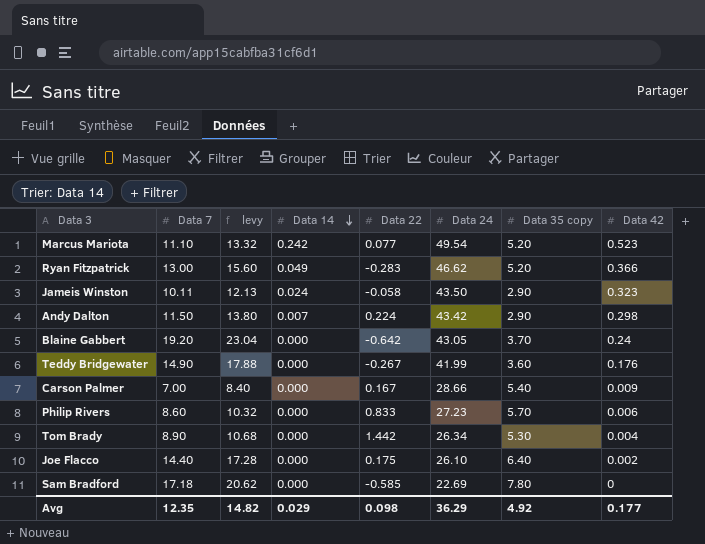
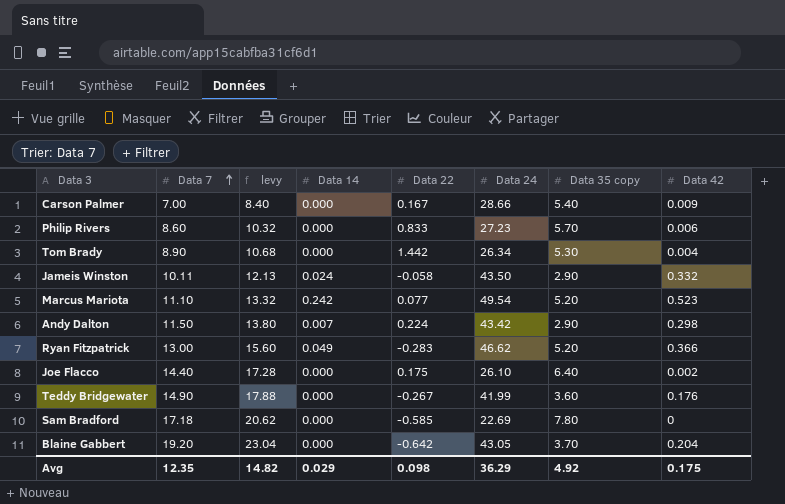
row order: Data 14 descending -> Data 7 ascending
Jameis Winston | Data 42: 0.323 -> 0.332
Blaine Gabbert | Data 42: 0.24 -> 0.204
Avg | Data 42: 0.177 -> 0.175

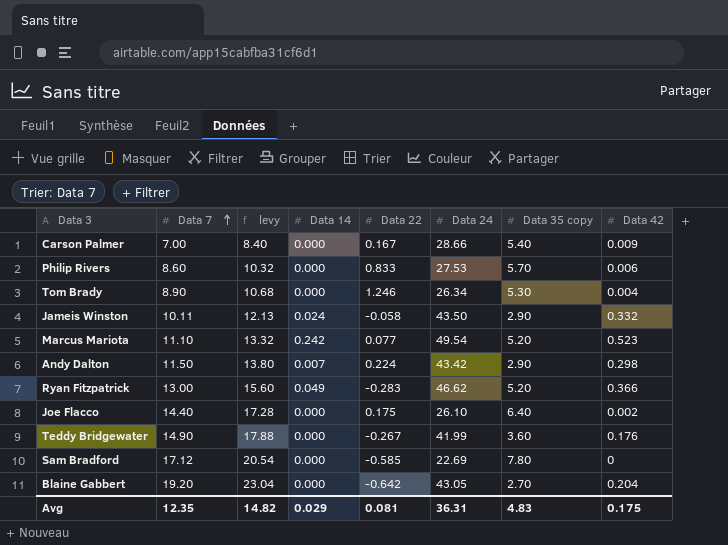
Philip Rivers | Data 24: 27.23 -> 27.53
Tom Brady | Data 22: 1.442 -> 1.246
Sam Bradford | Data 7: 17.18 -> 17.12
Sam Bradford | levy: 20.62 -> 20.54
Blaine Gabbert | Data 35 copy: 3.70 -> 2.70
Avg | Data 22: 0.098 -> 0.081
Avg | Data 24: 36.29 -> 36.31
Avg | Data 35 copy: 4.92 -> 4.83

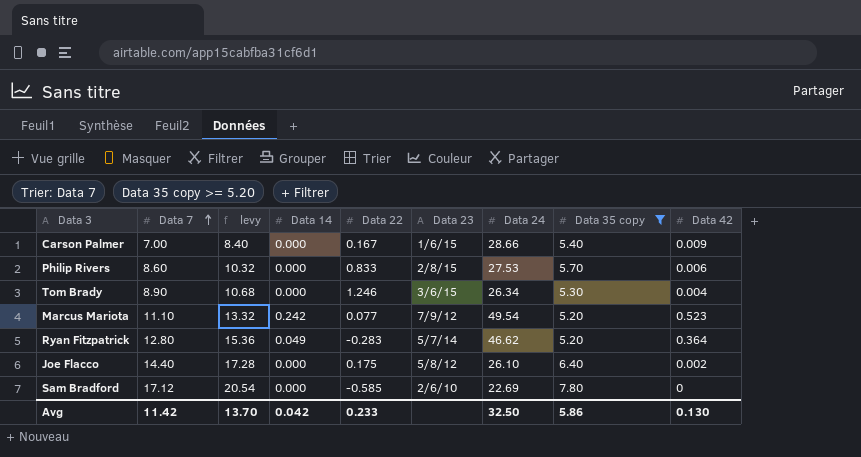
filter: none -> Data 35 copy >= 5.20
column Data 23 | position: none -> 6
Ryan Fitzpatrick | Data 7: 13.00 -> 12.80
Ryan Fitzpatrick | levy: 15.60 -> 15.36
Ryan Fitzpatrick | Data 42: 0.366 -> 0.364
Avg | Data 7: 12.35 -> 11.42
Avg | levy: 14.82 -> 13.70
Avg | Data 14: 0.029 -> 0.042
Avg | Data 22: 0.081 -> 0.233
Avg | Data 24: 36.31 -> 32.50
Avg | Data 35 copy: 4.83 -> 5.86
Avg | Data 42: 0.175 -> 0.130

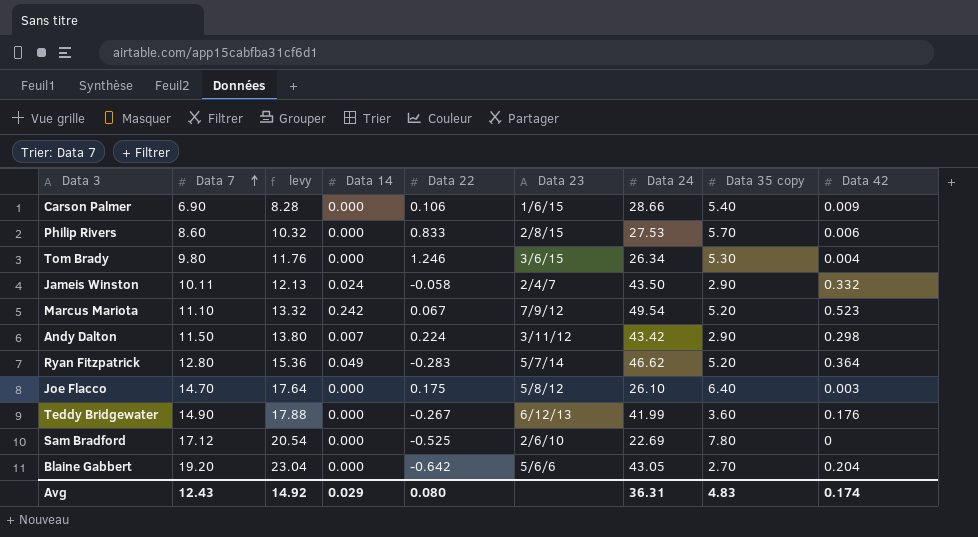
filter: Data 35 copy >= 5.20 -> none
Carson Palmer | Data 7: 7.00 -> 6.90
Carson Palmer | levy: 8.40 -> 8.28
Carson Palmer | Data 22: 0.167 -> 0.106
Tom Brady | Data 7: 8.90 -> 9.80
Tom Brady | levy: 10.68 -> 11.76
Marcus Mariota | Data 22: 0.077 -> 0.067
Joe Flacco | Data 7: 14.40 -> 14.70
Joe Flacco | levy: 17.28 -> 17.64
Joe Flacco | Data 42: 0.002 -> 0.003
Sam Bradford | Data 22: -0.585 -> -0.525
Avg | Data 7: 11.42 -> 12.43
Avg | levy: 13.70 -> 14.92
Avg | Data 14: 0.042 -> 0.029
Avg | Data 22: 0.233 -> 0.080
Avg | Data 24: 32.50 -> 36.31
Avg | Data 35 copy: 5.86 -> 4.83
Avg | Data 42: 0.130 -> 0.174

